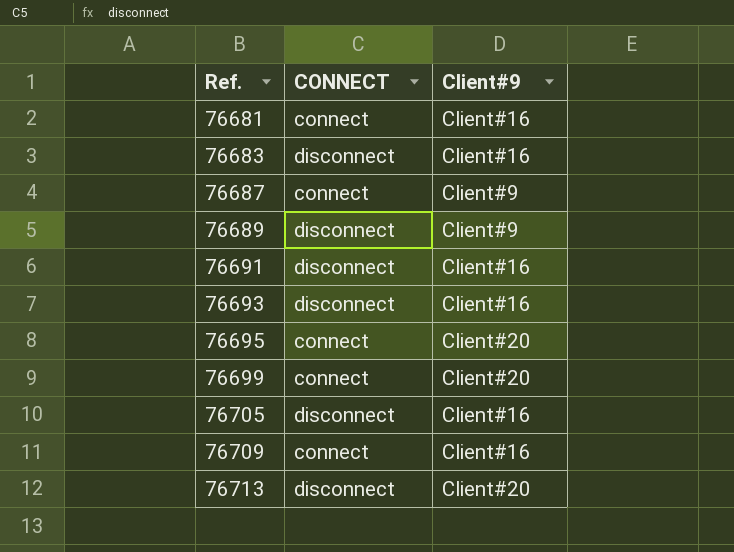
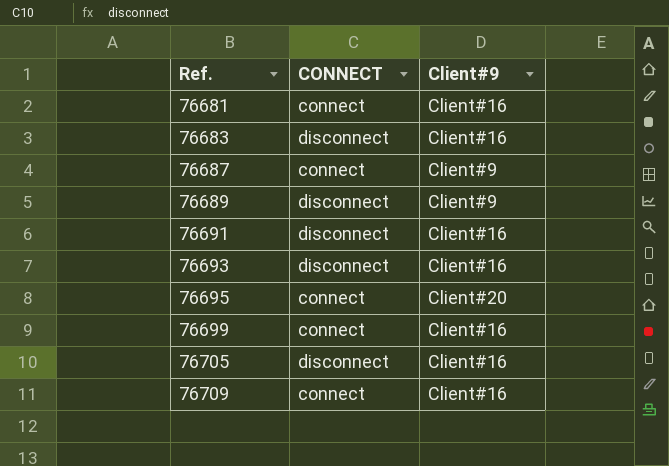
row 76713: disconnect | Client#20 -> none
76699 | Client#9: Client#20 -> Client#16

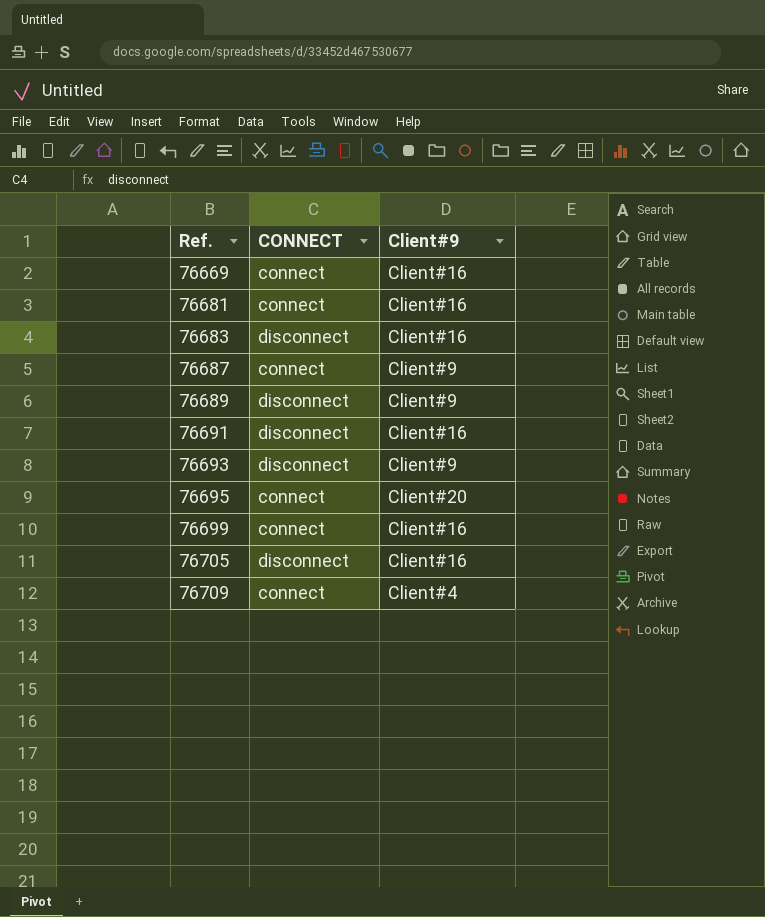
row 76669: none -> connect | Client#16
76693 | Client#9: Client#16 -> Client#9
76709 | Client#9: Client#16 -> Client#4

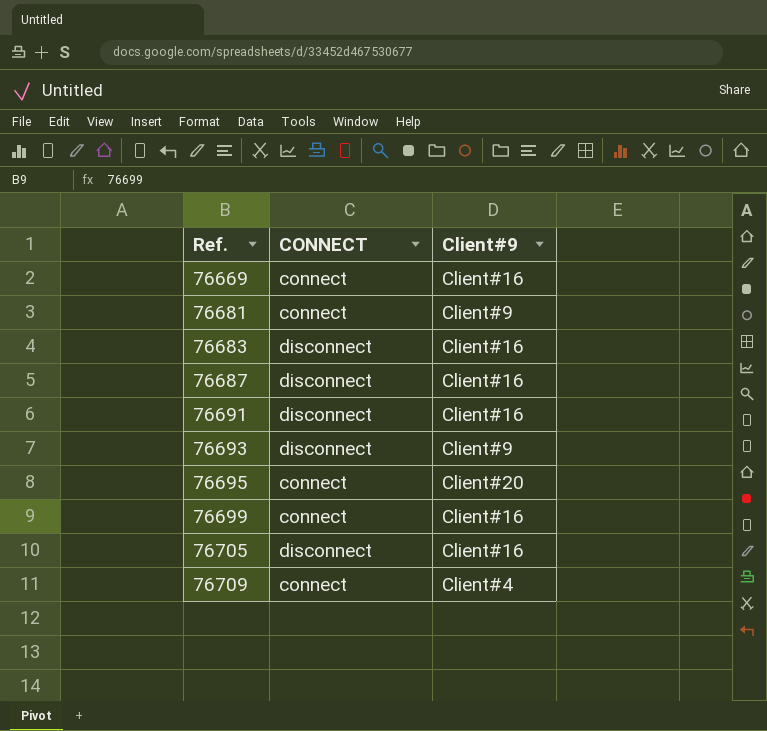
row 76689: disconnect | Client#9 -> none
76681 | Client#9: Client#16 -> Client#9
76687 | CONNECT: connect -> disconnect
76687 | Client#9: Client#9 -> Client#16

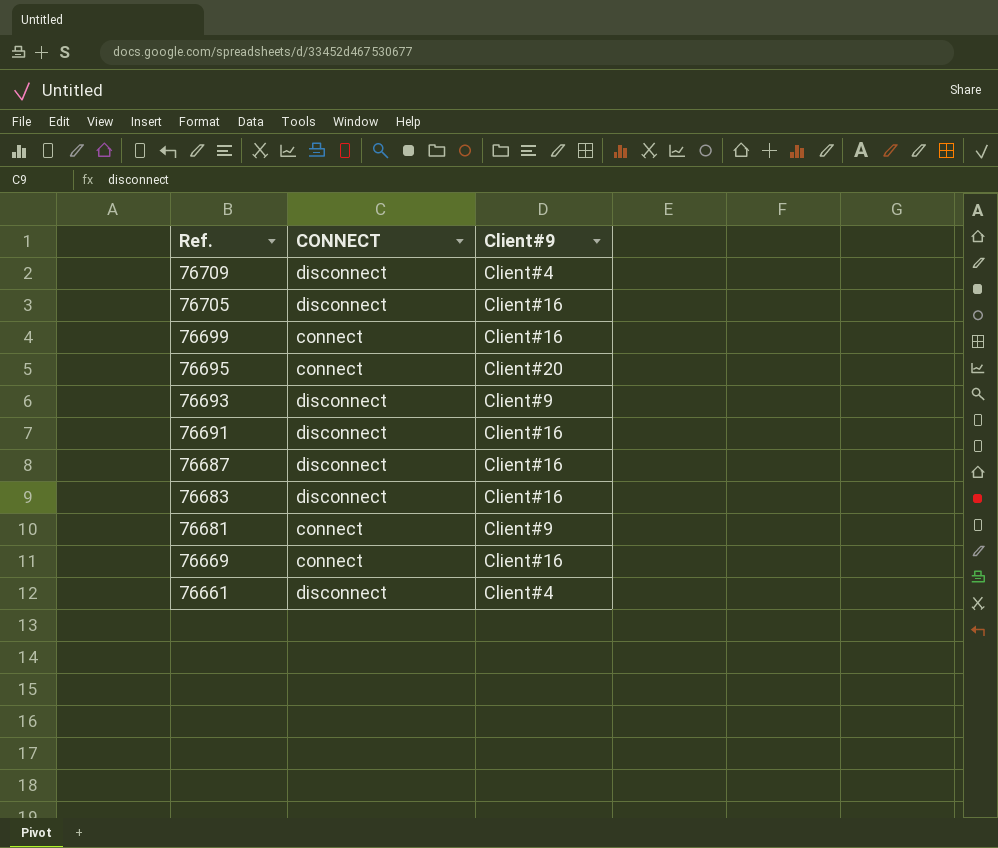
row order: Ref. ascending -> Ref. descending
76709 | CONNECT: connect -> disconnect
row 76661: none -> disconnect | Client#4

